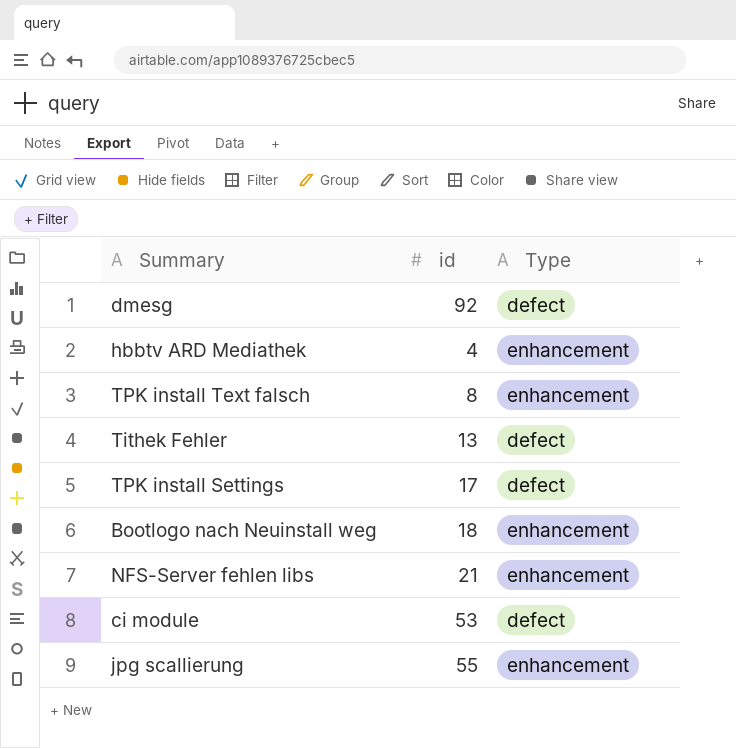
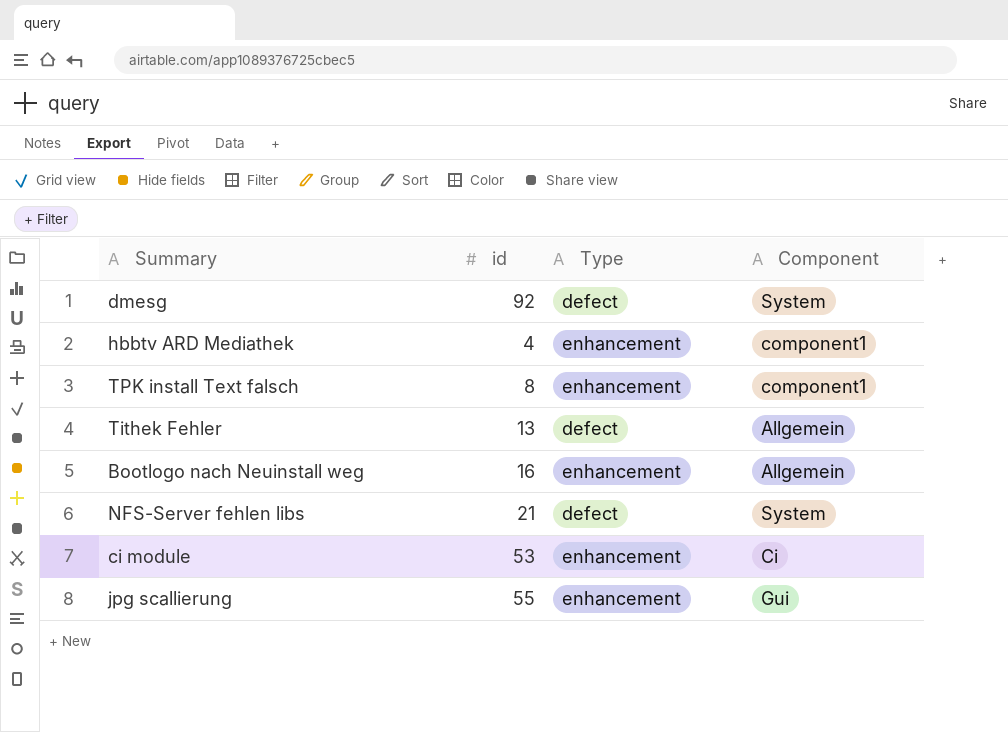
column Component | position: none -> 4
row TPK install Settings: 17 | defect -> none
Bootlogo nach Neuinstall weg | id: 18 -> 16
NFS-Server fehlen libs | Type: enhancement -> defect
ci module | Type: defect -> enhancement

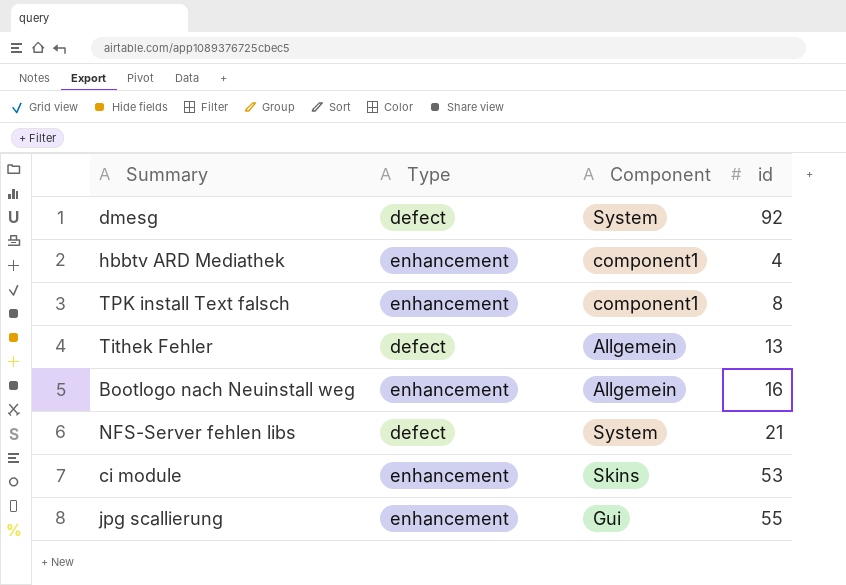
column id | position: 2 -> 4
ci module | Component: Ci -> Skins

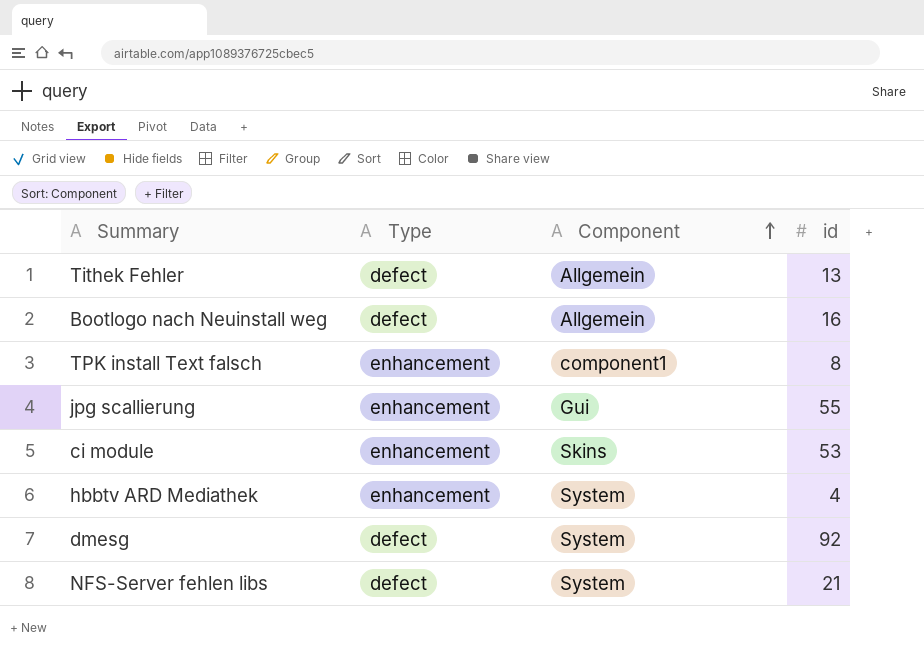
row order: none -> Component ascending
Bootlogo nach Neuinstall weg | Type: enhancement -> defect
hbbtv ARD Mediathek | Component: component1 -> System

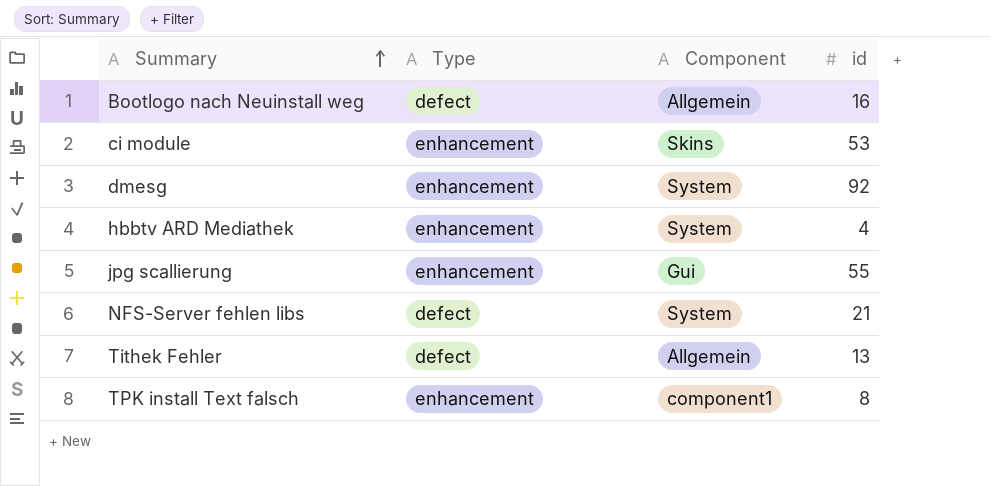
row order: Component ascending -> Summary ascending
dmesg | Type: defect -> enhancement

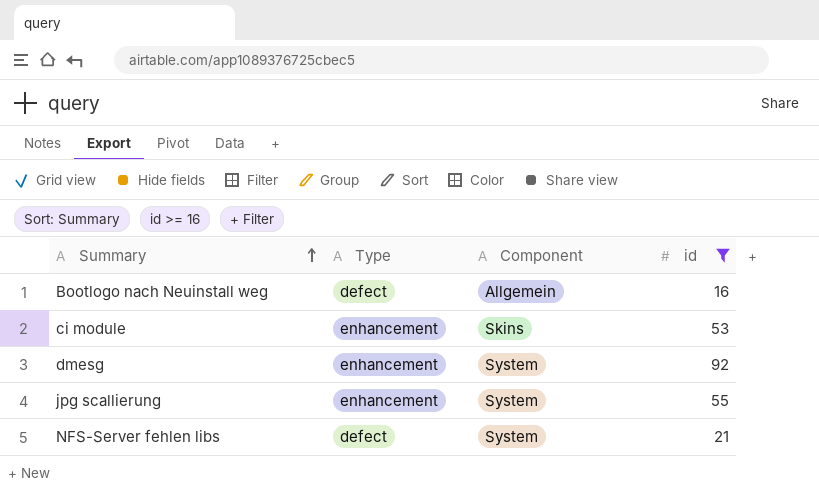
filter: none -> id >= 16
jpg scallierung | Component: Gui -> System

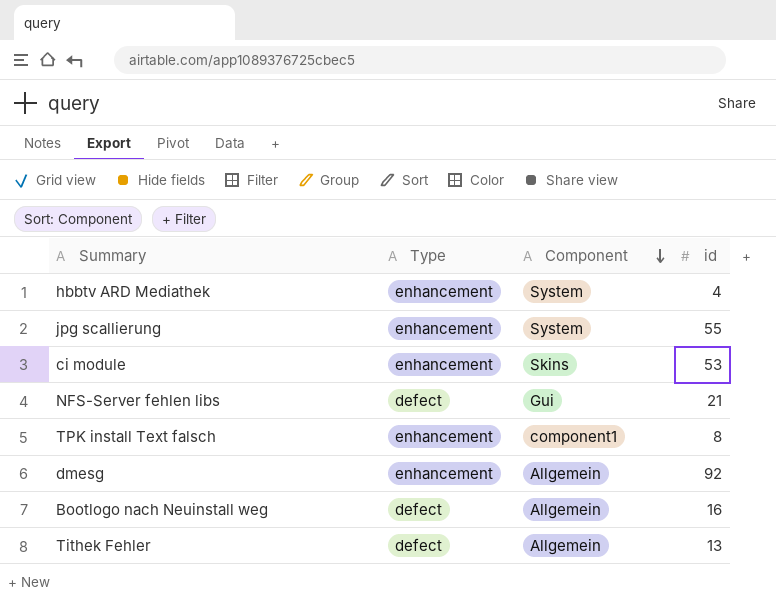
filter: id >= 16 -> none
row order: Summary ascending -> Component descending
NFS-Server fehlen libs | Component: System -> Gui
dmesg | Component: System -> Allgemein

